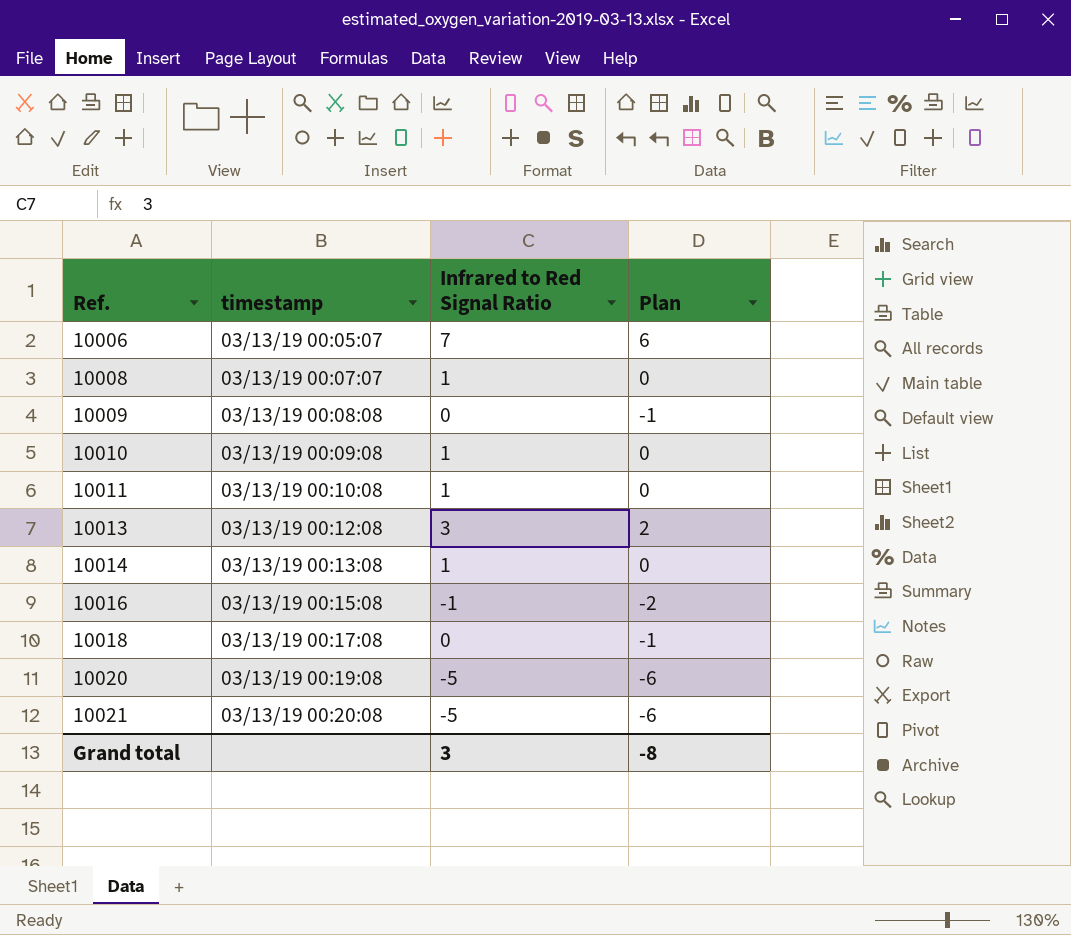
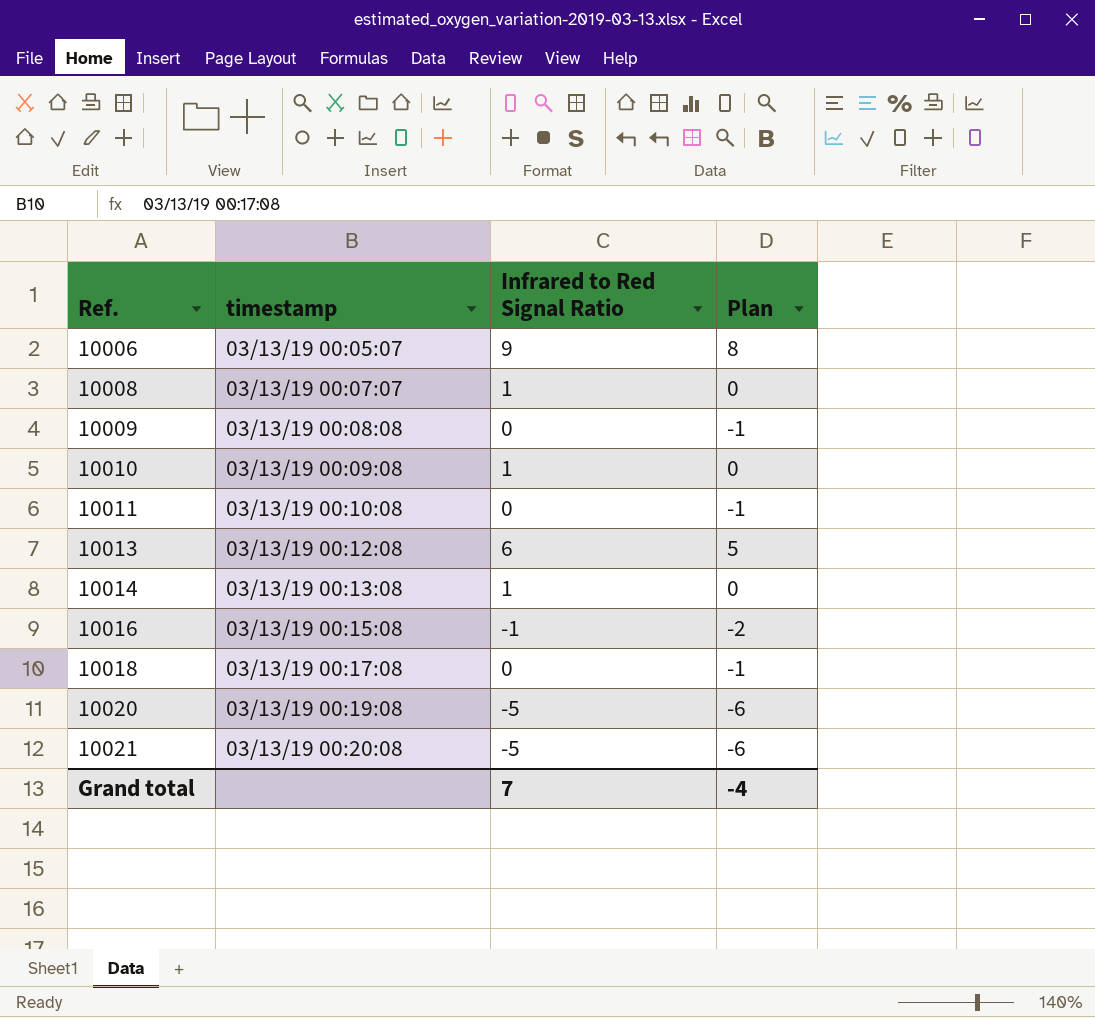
10006 | Infrared to Red Signal Ratio: 7 -> 9
10006 | Plan: 6 -> 8
10011 | Infrared to Red Signal Ratio: 1 -> 0
10011 | Plan: 0 -> -1
10013 | Infrared to Red Signal Ratio: 3 -> 6
10013 | Plan: 2 -> 5
Grand total | Infrared to Red Signal Ratio: 3 -> 7
Grand total | Plan: -8 -> -4

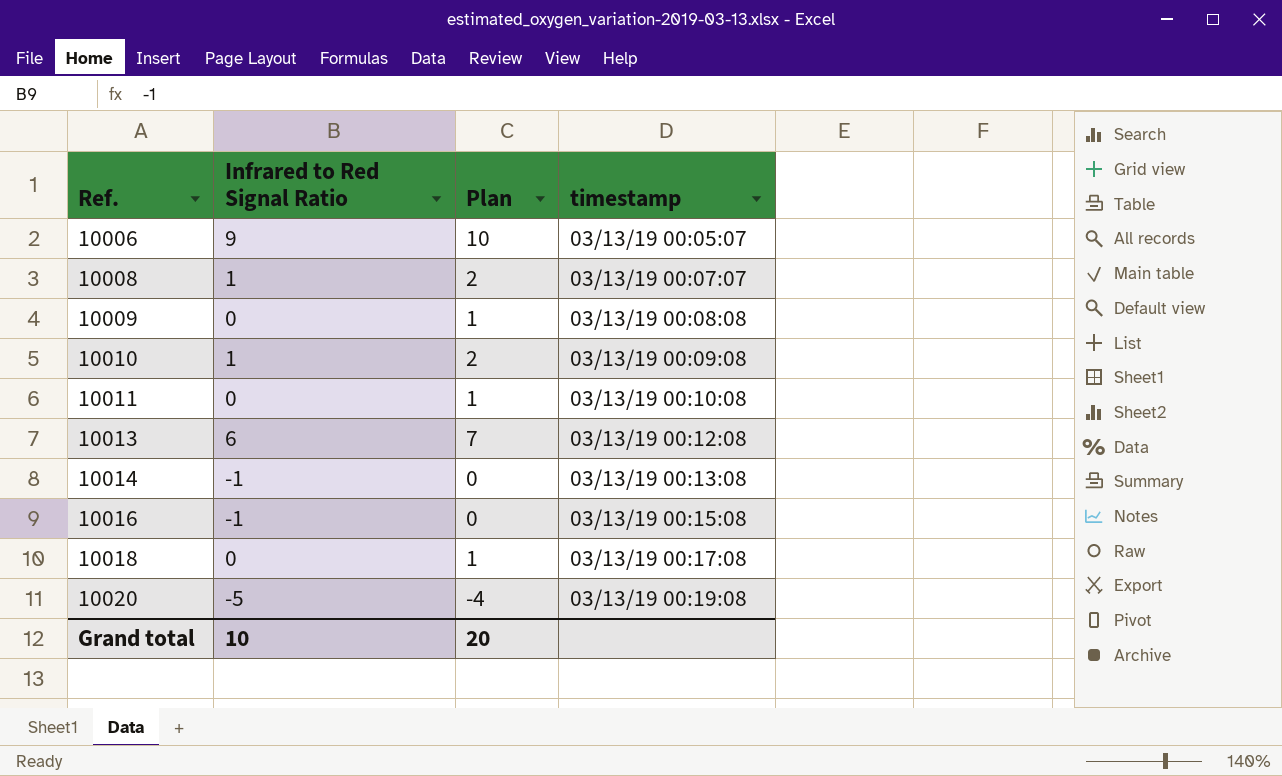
column Plan | formula: [Infrared to Red Signal Ratio] - 1 -> [Infrared to Red Signal Ratio] + 1
column timestamp | position: 2 -> 4
row 10021: 03/13/19 00:20:08 | -5 | -6 -> none
10014 | Infrared to Red Signal Ratio: 1 -> -1
Grand total | Infrared to Red Signal Ratio: 7 -> 10
Grand total | Plan: -4 -> 20

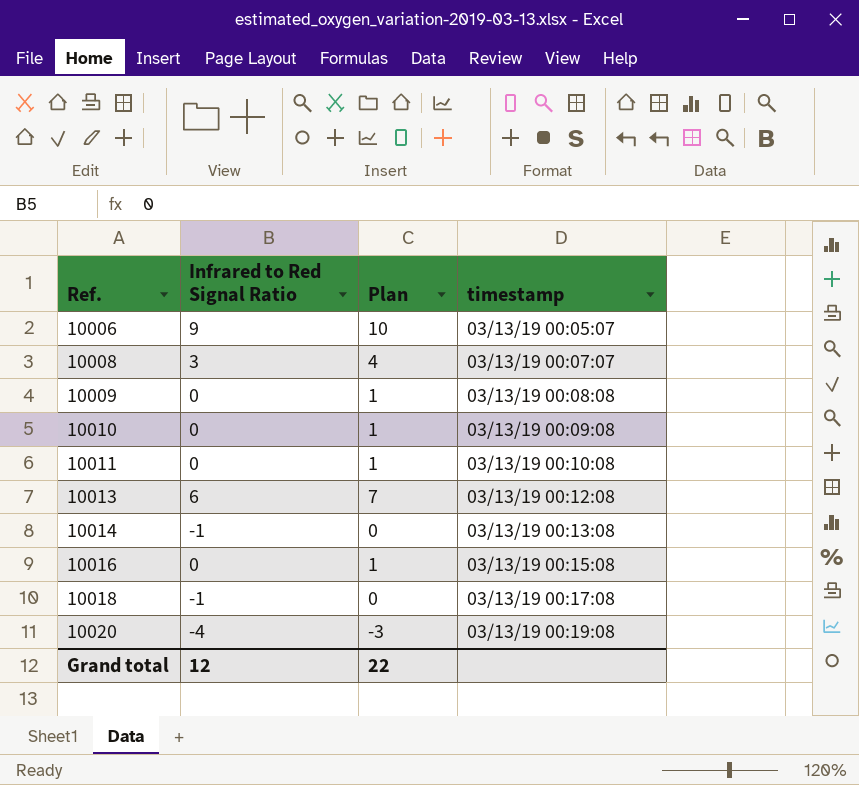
10008 | Infrared to Red Signal Ratio: 1 -> 3
10008 | Plan: 2 -> 4
10010 | Infrared to Red Signal Ratio: 1 -> 0
10010 | Plan: 2 -> 1
10016 | Infrared to Red Signal Ratio: -1 -> 0
10016 | Plan: 0 -> 1
10018 | Infrared to Red Signal Ratio: 0 -> -1
10018 | Plan: 1 -> 0
10020 | Infrared to Red Signal Ratio: -5 -> -4
10020 | Plan: -4 -> -3
Grand total | Infrared to Red Signal Ratio: 10 -> 12
Grand total | Plan: 20 -> 22

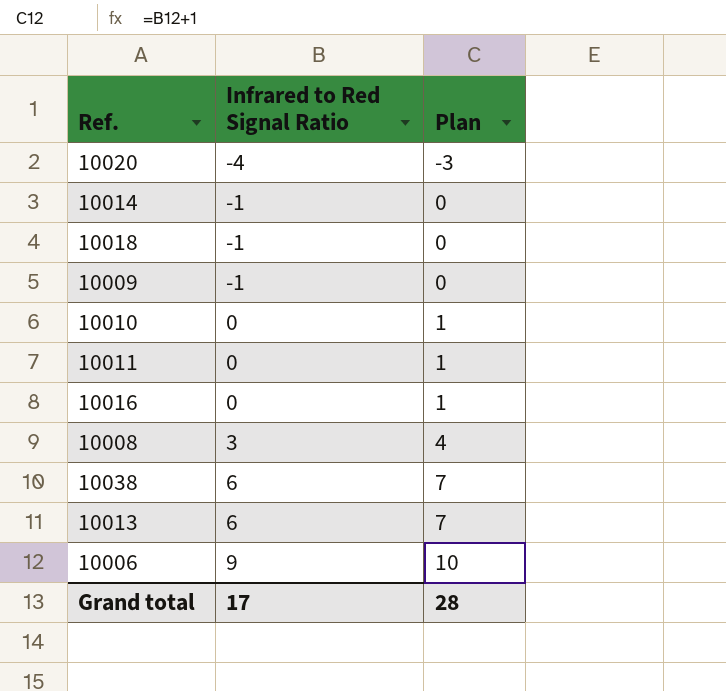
row order: Ref. ascending -> Infrared to Red Signal Ratio ascending
column timestamp | position: 4 -> none
10009 | Infrared to Red Signal Ratio: 0 -> -1
10009 | Plan: 1 -> 0
row 10038: none -> 6 | 7
Grand total | Infrared to Red Signal Ratio: 12 -> 17
Grand total | Plan: 22 -> 28

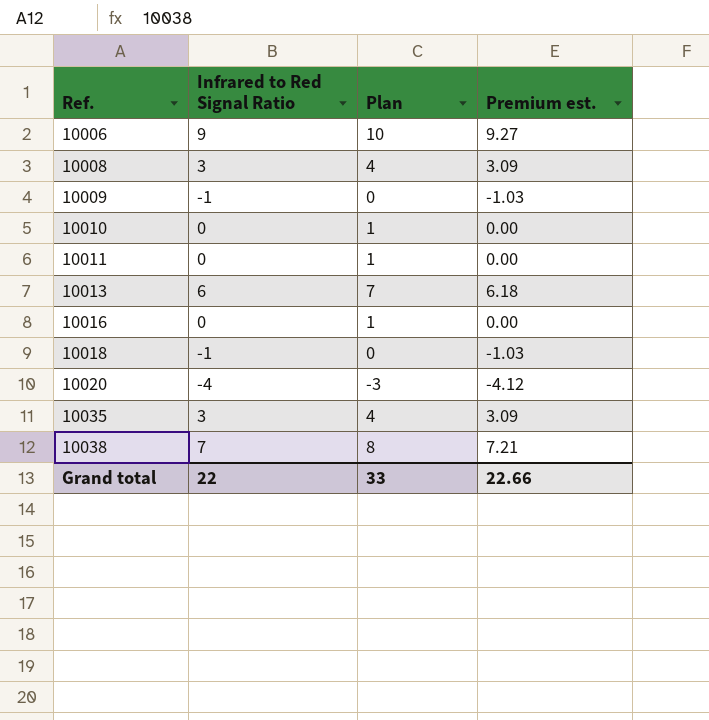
row order: Infrared to Red Signal Ratio ascending -> Ref. ascending
column Premium est. | formula: none -> [Infrared to Red Signal Ratio] * 1.03
row 10014: -1 | 0 -> none
row 10035: none -> 3 | 4 | 3.09
10038 | Infrared to Red Signal Ratio: 6 -> 7
10038 | Plan: 7 -> 8
Grand total | Infrared to Red Signal Ratio: 17 -> 22
Grand total | Plan: 28 -> 33

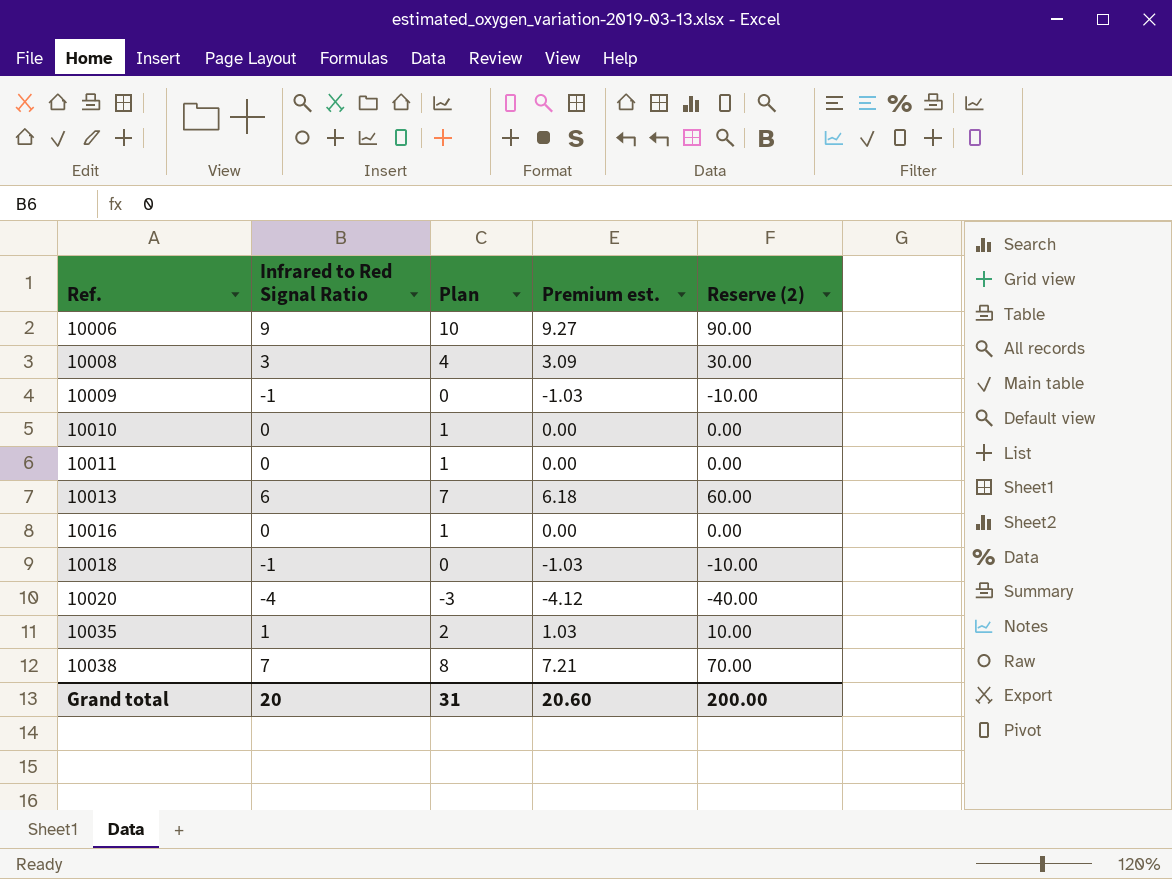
column Reserve (2) | formula: none -> [Infrared to Red Signal Ratio] * 10
10035 | Infrared to Red Signal Ratio: 3 -> 1
10035 | Plan: 4 -> 2
10035 | Premium est.: 3.09 -> 1.03
Grand total | Infrared to Red Signal Ratio: 22 -> 20
Grand total | Plan: 33 -> 31
Grand total | Premium est.: 22.66 -> 20.60

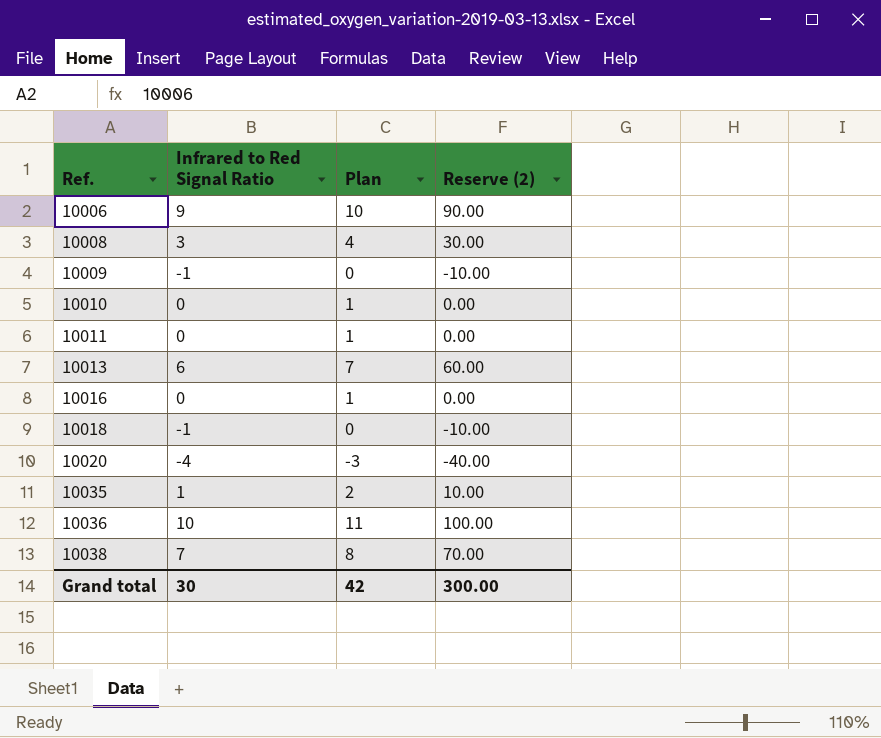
column Premium est. | formula: [Infrared to Red Signal Ratio] * 1.03 -> none
row 10036: none -> 10 | 11 | 100.00
Grand total | Infrared to Red Signal Ratio: 20 -> 30
Grand total | Plan: 31 -> 42
Grand total | Reserve (2): 200.00 -> 300.00

